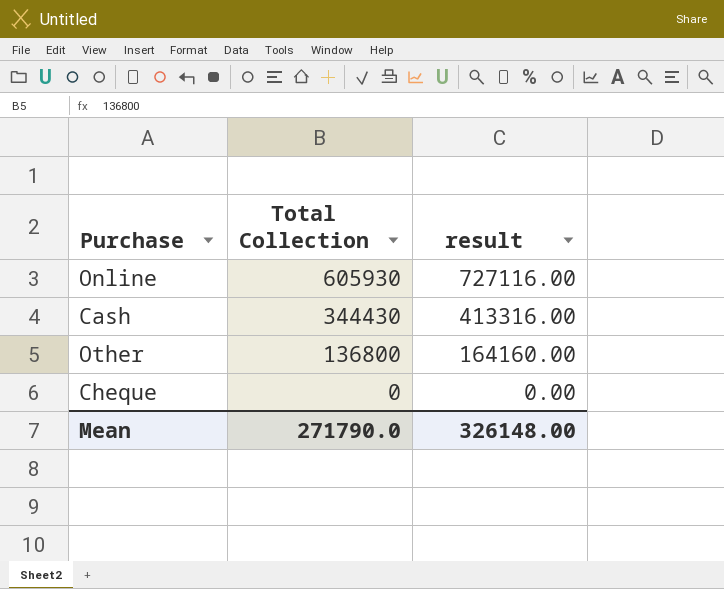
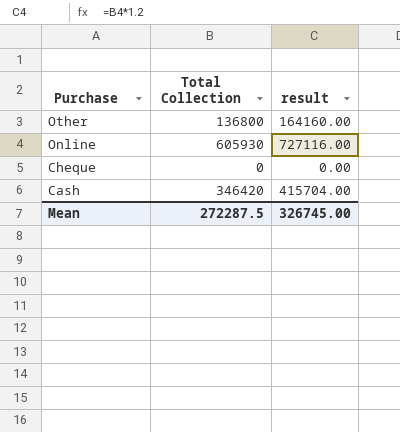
row order: Total Collection descending -> Purchase descending
Cash | Total Collection: 344430 -> 346420
Cash | result: 413316.00 -> 415704.00
Mean | Total Collection: 271790.0 -> 272287.5
Mean | result: 326148.00 -> 326745.00

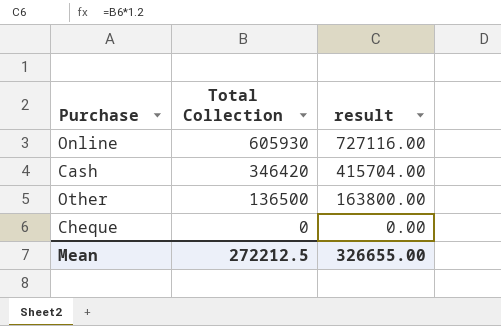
row order: Purchase descending -> Total Collection descending
Other | Total Collection: 136800 -> 136500
Other | result: 164160.00 -> 163800.00
Mean | Total Collection: 272287.5 -> 272212.5
Mean | result: 326745.00 -> 326655.00

